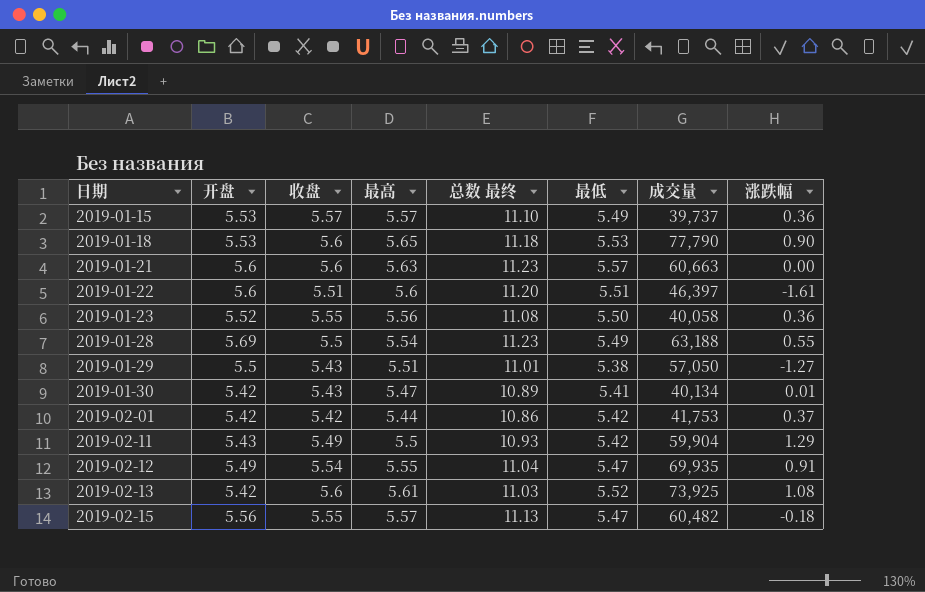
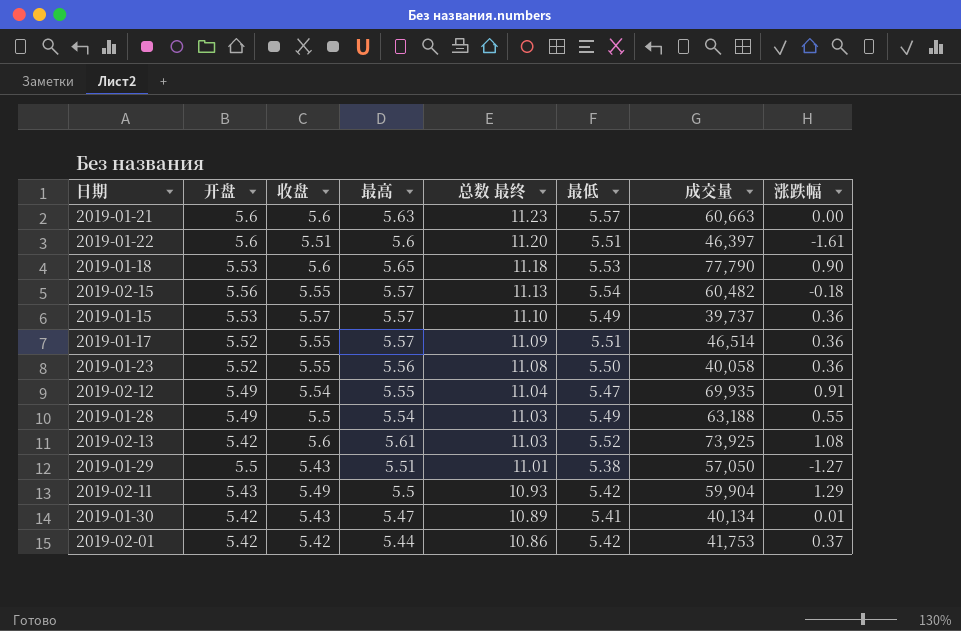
row order: 日期 ascending -> 总数 最终 descending
2019-02-15 | 最低: 5.47 -> 5.54
row 2019-01-17: none -> 5.52 | 5.55 | 5.57 | 11.09 | 5.51 | 46,514 | 0.36
2019-01-28 | 开盘: 5.69 -> 5.49
2019-01-28 | 总数 最终: 11.23 -> 11.03

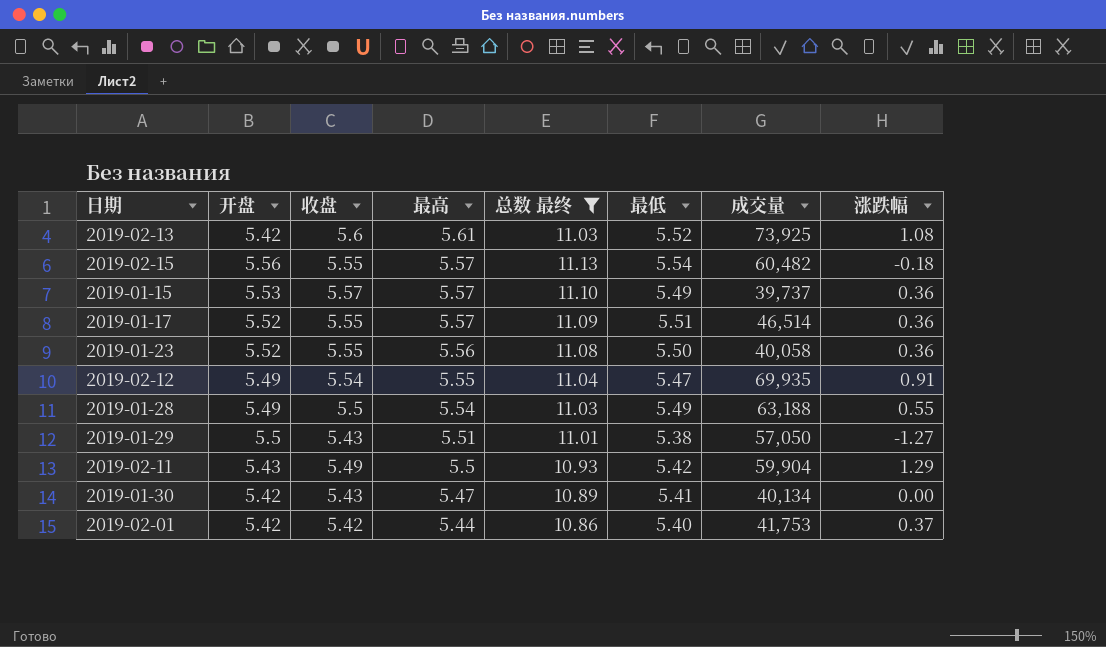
filter: none -> 总数 最终 <= 11.13
row order: 总数 最终 descending -> 最高 descending
2019-01-30 | 涨跌幅: 0.01 -> 0.00
2019-02-01 | 最低: 5.42 -> 5.40

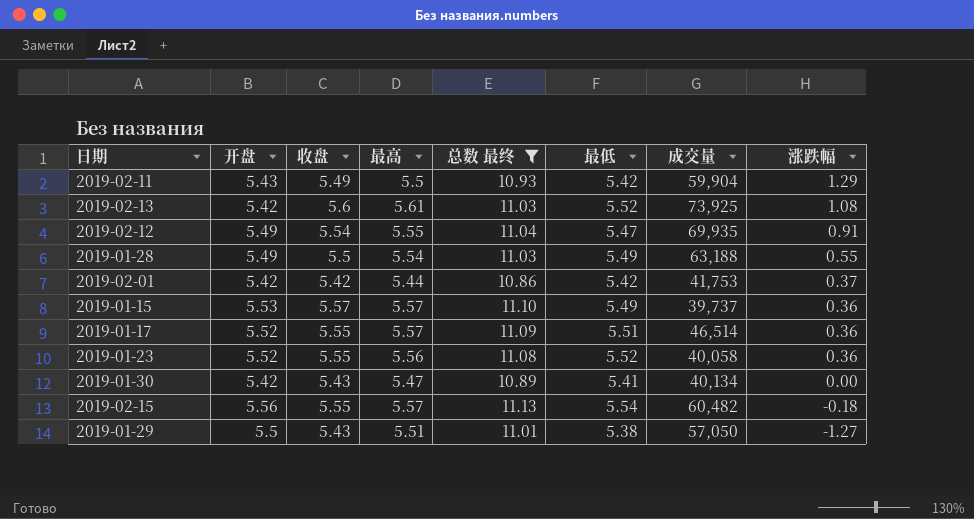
row order: 最高 descending -> 涨跌幅 descending
2019-02-01 | 最低: 5.40 -> 5.42
2019-01-23 | 最低: 5.50 -> 5.52

